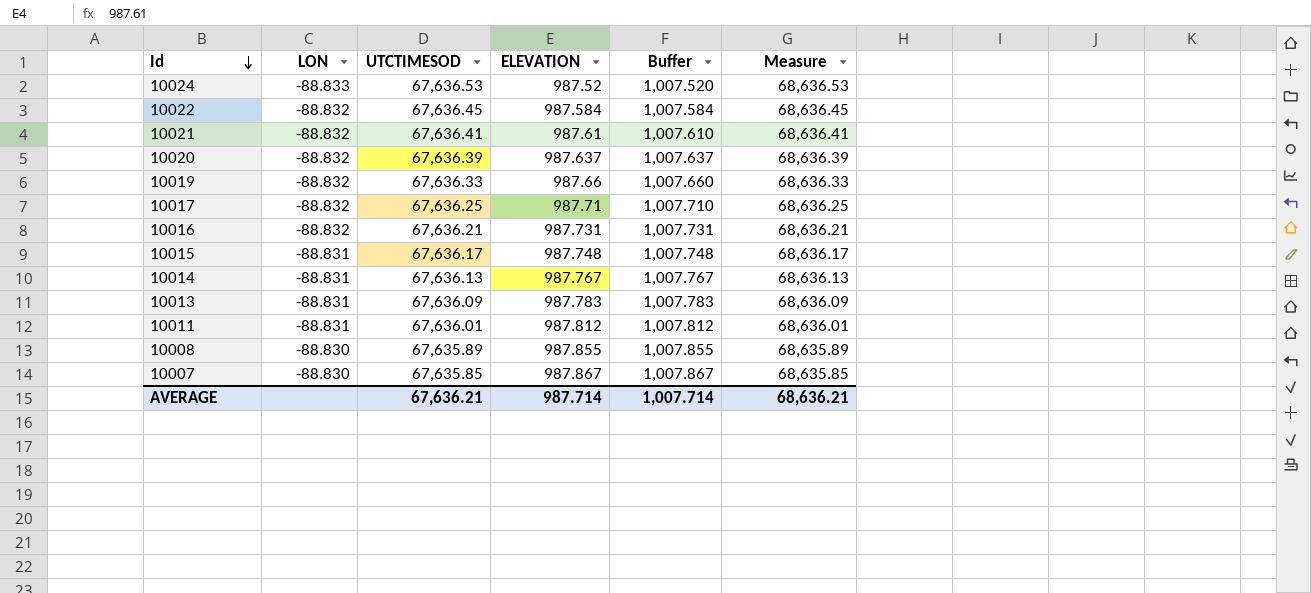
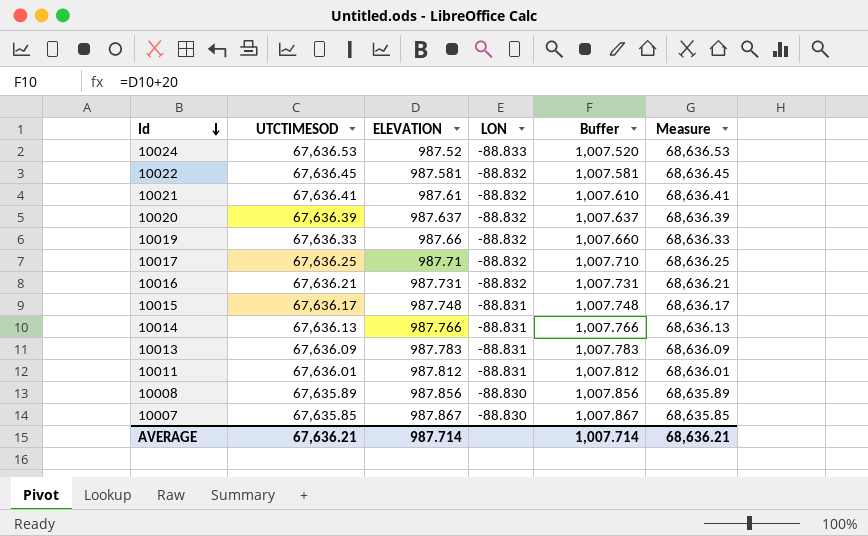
column LON | position: 2 -> 4
10022 | ELEVATION: 987.584 -> 987.581
10022 | Buffer: 1,007.584 -> 1,007.581
10014 | ELEVATION: 987.767 -> 987.766
10014 | Buffer: 1,007.767 -> 1,007.766
10008 | ELEVATION: 987.855 -> 987.856
10008 | Buffer: 1,007.855 -> 1,007.856

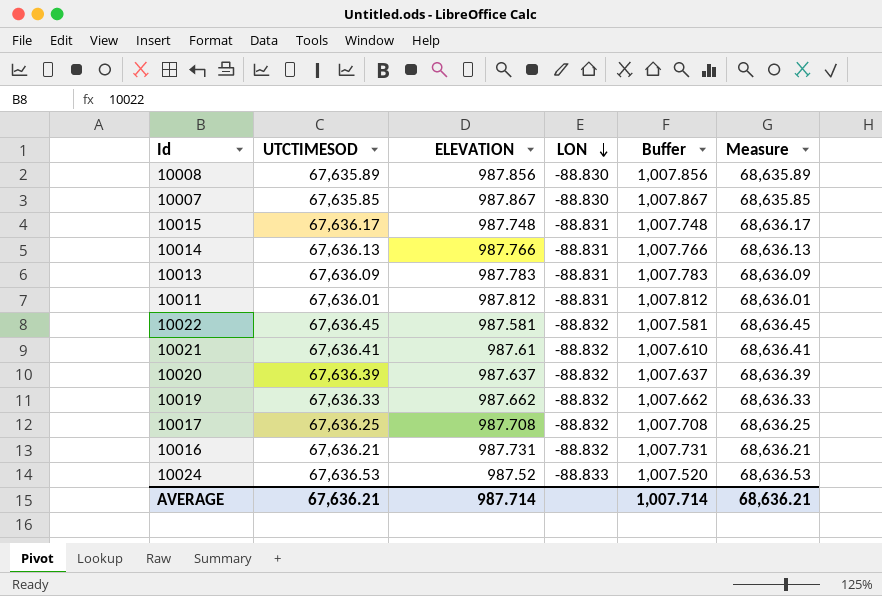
row order: Id descending -> LON descending
10019 | ELEVATION: 987.66 -> 987.662
10019 | Buffer: 1,007.660 -> 1,007.662
10017 | ELEVATION: 987.71 -> 987.708
10017 | Buffer: 1,007.710 -> 1,007.708

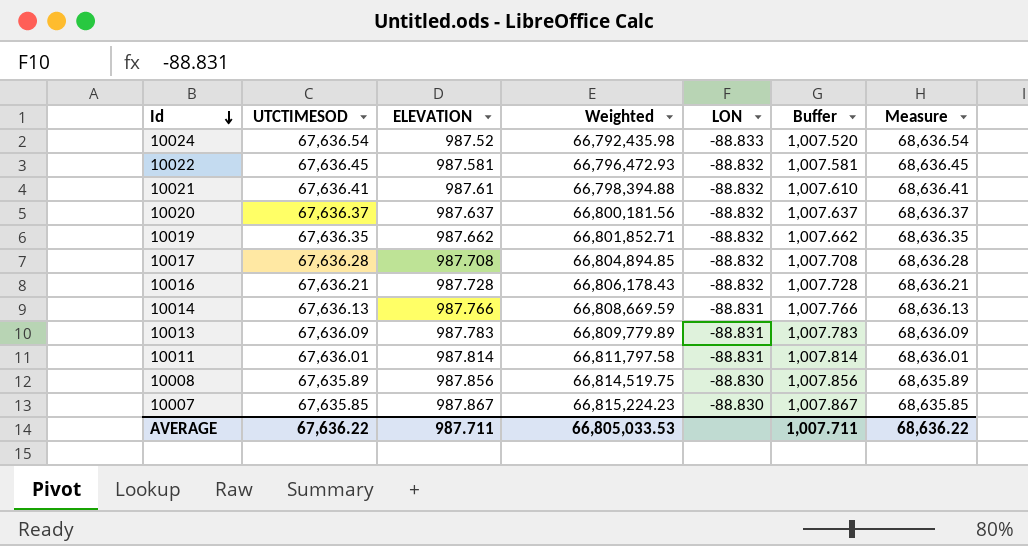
row order: LON descending -> Id descending
column Weighted | formula: none -> [UTCTIMESOD] * [ELEVATION]
row 10015: 67,636.17 | 987.748 | -88.831 | 1,007.748 | 68,636.17 -> none
10024 | UTCTIMESOD: 67,636.53 -> 67,636.54
10024 | Measure: 68,636.53 -> 68,636.54
10020 | UTCTIMESOD: 67,636.39 -> 67,636.37
10020 | Measure: 68,636.39 -> 68,636.37
10019 | UTCTIMESOD: 67,636.33 -> 67,636.35
10019 | Measure: 68,636.33 -> 68,636.35
10017 | UTCTIMESOD: 67,636.25 -> 67,636.28
10017 | Measure: 68,636.25 -> 68,636.28
10016 | ELEVATION: 987.731 -> 987.728
10016 | Buffer: 1,007.731 -> 1,007.728
10011 | ELEVATION: 987.812 -> 987.814
10011 | Buffer: 1,007.812 -> 1,007.814
AVERAGE | UTCTIMESOD: 67,636.21 -> 67,636.22
AVERAGE | ELEVATION: 987.714 -> 987.711
AVERAGE | Buffer: 1,007.714 -> 1,007.711
AVERAGE | Measure: 68,636.21 -> 68,636.22

